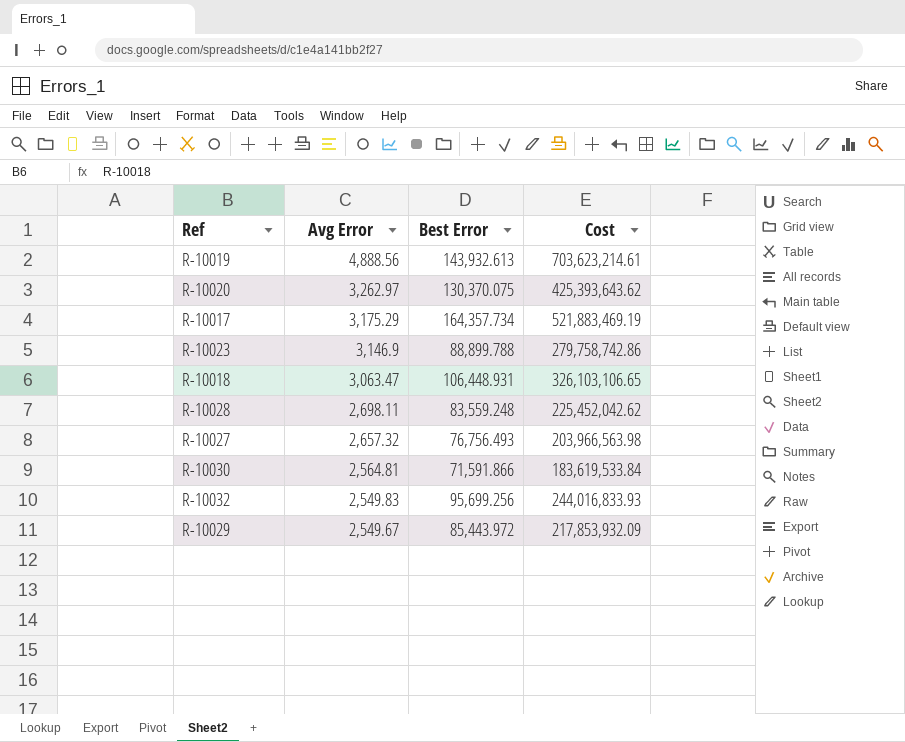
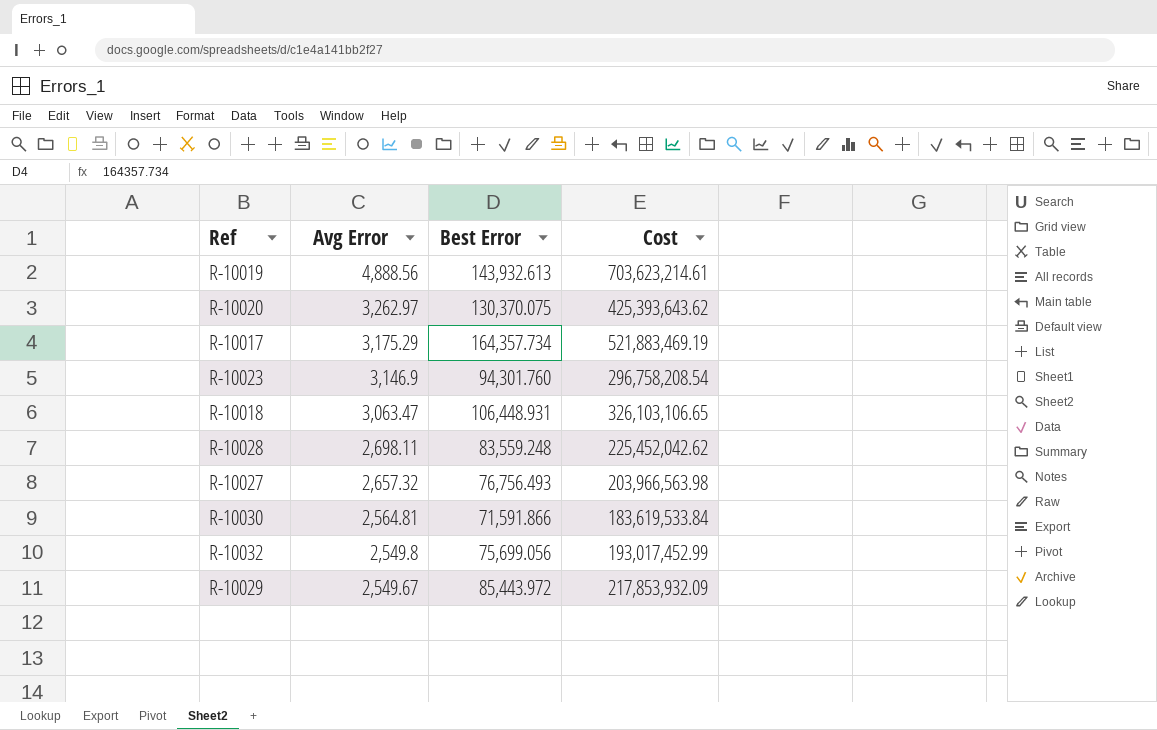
R-10023 | Best Error: 88,899.788 -> 94,301.760
R-10023 | Cost: 279,758,742.86 -> 296,758,208.54
R-10032 | Avg Error: 2,549.83 -> 2,549.8
R-10032 | Best Error: 95,699.256 -> 75,699.056
R-10032 | Cost: 244,016,833.93 -> 193,017,452.99

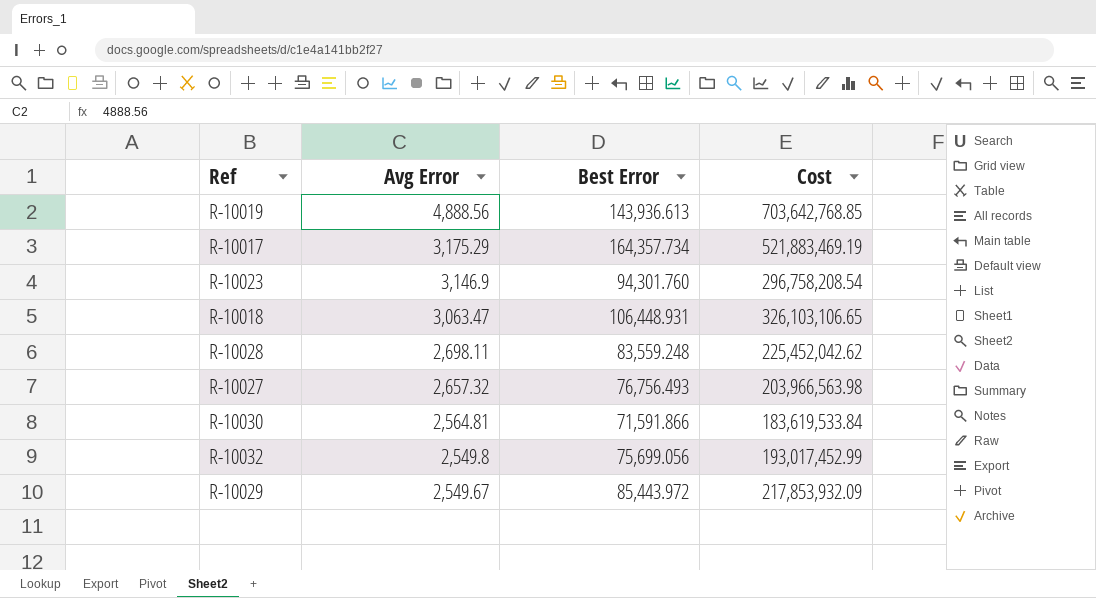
row R-10020: 3,262.97 | 130,370.075 | 425,393,643.62 -> none
R-10019 | Best Error: 143,932.613 -> 143,936.613
R-10019 | Cost: 703,623,214.61 -> 703,642,768.85

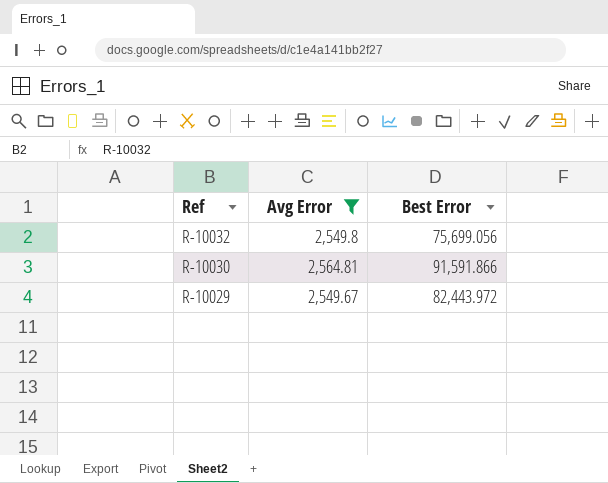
filter: none -> Avg Error <= 2,564.81
row order: Avg Error descending -> Ref descending
column Cost | formula: [Avg Error] * [Best Error] -> none
R-10030 | Best Error: 71,591.866 -> 91,591.866
R-10029 | Best Error: 85,443.972 -> 82,443.972

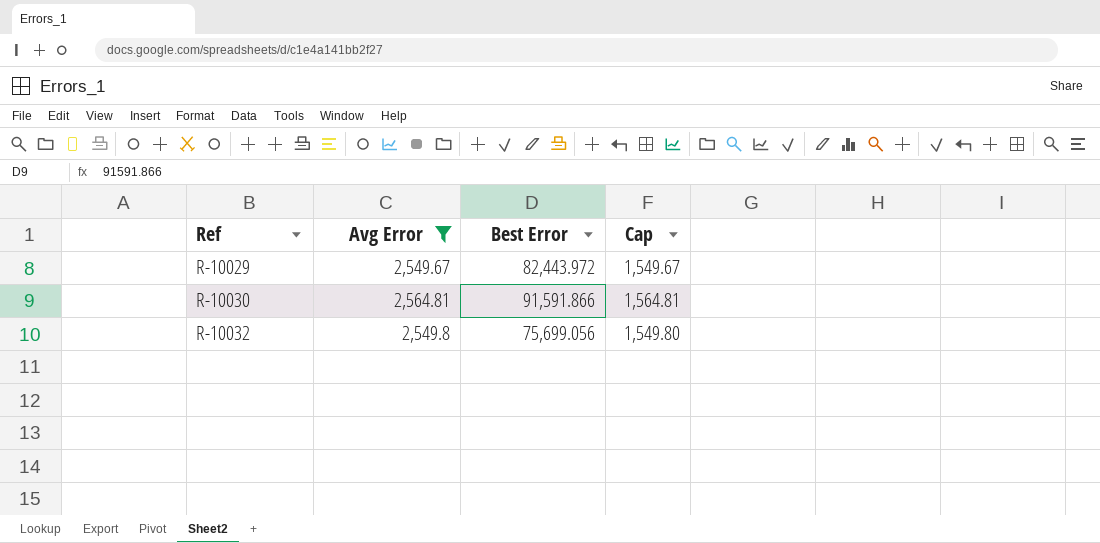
row order: Ref descending -> Ref ascending
column Cap | formula: none -> [Avg Error] - 1000

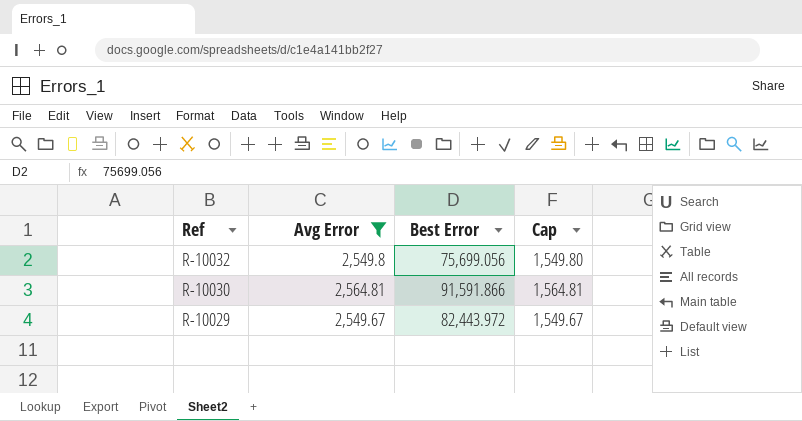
row order: Ref ascending -> Ref descending

